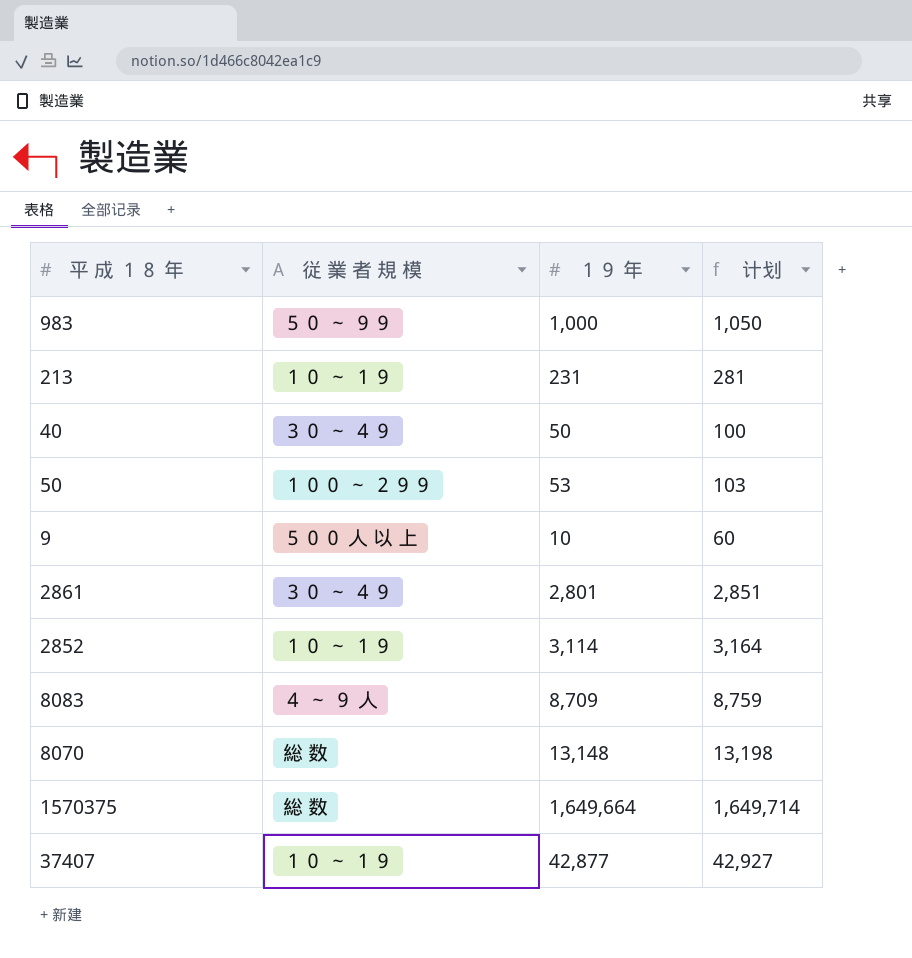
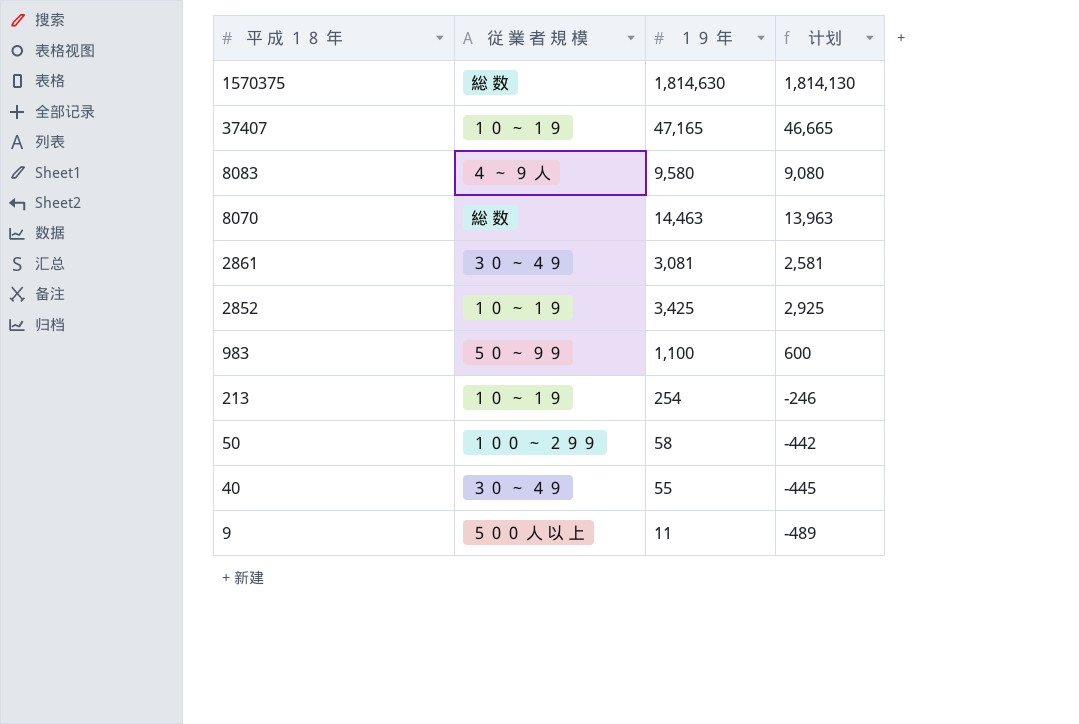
row order: none -> 平 成 １８ 年 descending
column 计划 | formula: [１９ 年] + 50 -> [１９ 年] - 500
1570375 | １９ 年: 1,649,664 -> 1,814,630
37407 | １９ 年: 42,877 -> 47,165
8083 | １９ 年: 8,709 -> 9,580
8070 | １９ 年: 13,148 -> 14,463
2861 | １９ 年: 2,801 -> 3,081
2852 | １９ 年: 3,114 -> 3,425
983 | １９ 年: 1,000 -> 1,100
213 | １９ 年: 231 -> 254
50 | １９ 年: 53 -> 58
40 | １９ 年: 50 -> 55
9 | １９ 年: 10 -> 11

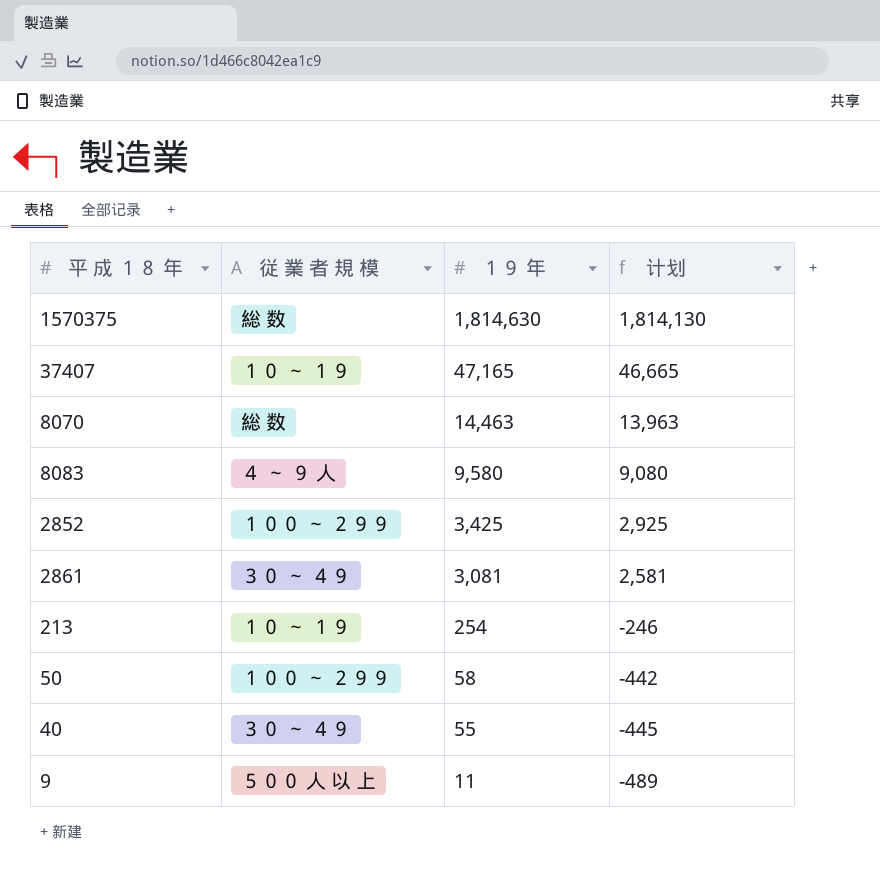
row order: 平 成 １８ 年 descending -> １９ 年 descending
row 983: ５０ ～ ９９ | 1,100 | 600 -> none
2852 | 従 業 者 規 模: １０ ～ １９ -> １００ ～ ２９９

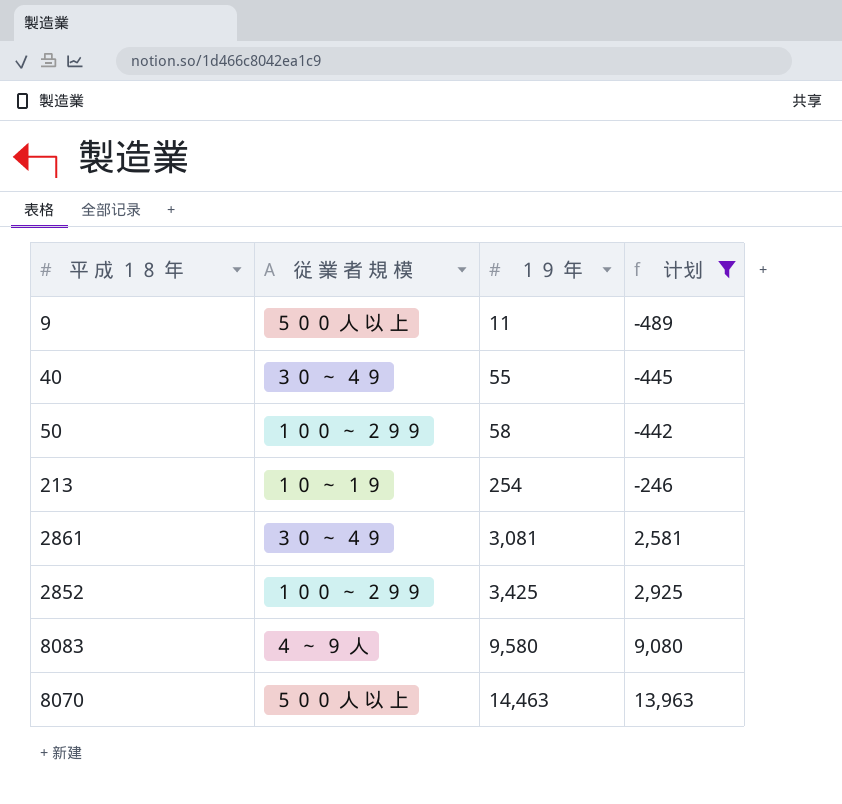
filter: none -> 计划 <= 13,963
row order: １９ 年 descending -> １９ 年 ascending
8070 | 従 業 者 規 模: 総 数 -> ５００ 人 以 上

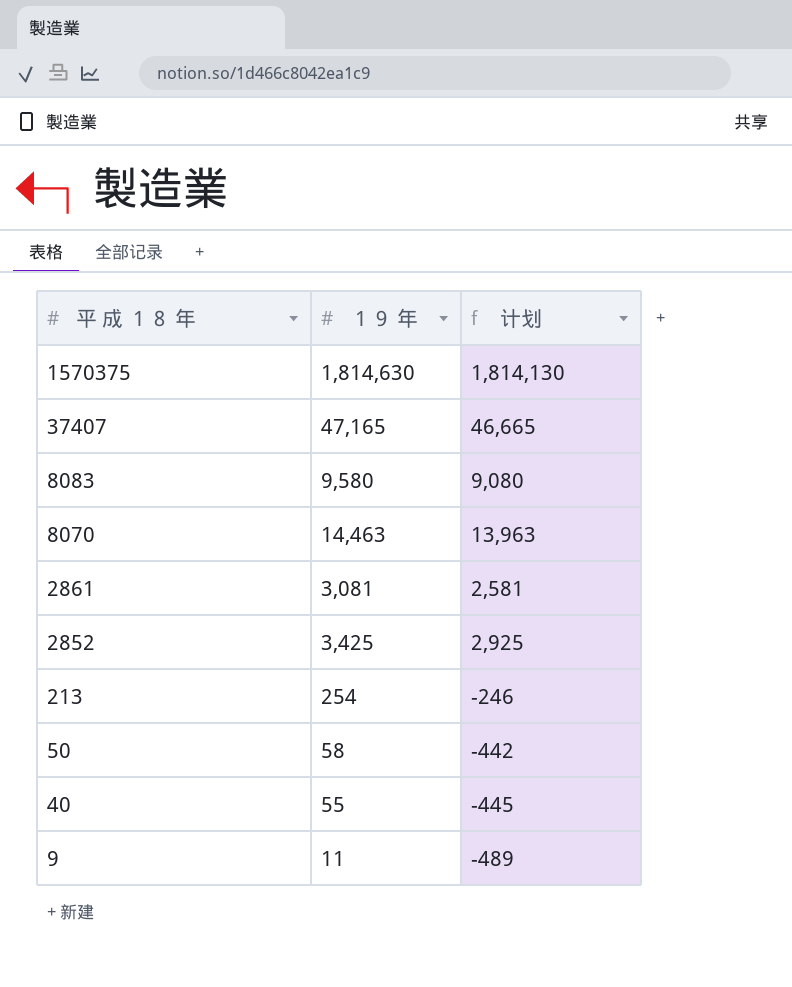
filter: 计划 <= 13,963 -> none
row order: １９ 年 ascending -> 平 成 １８ 年 descending
column 従 業 者 規 模 | position: 2 -> none

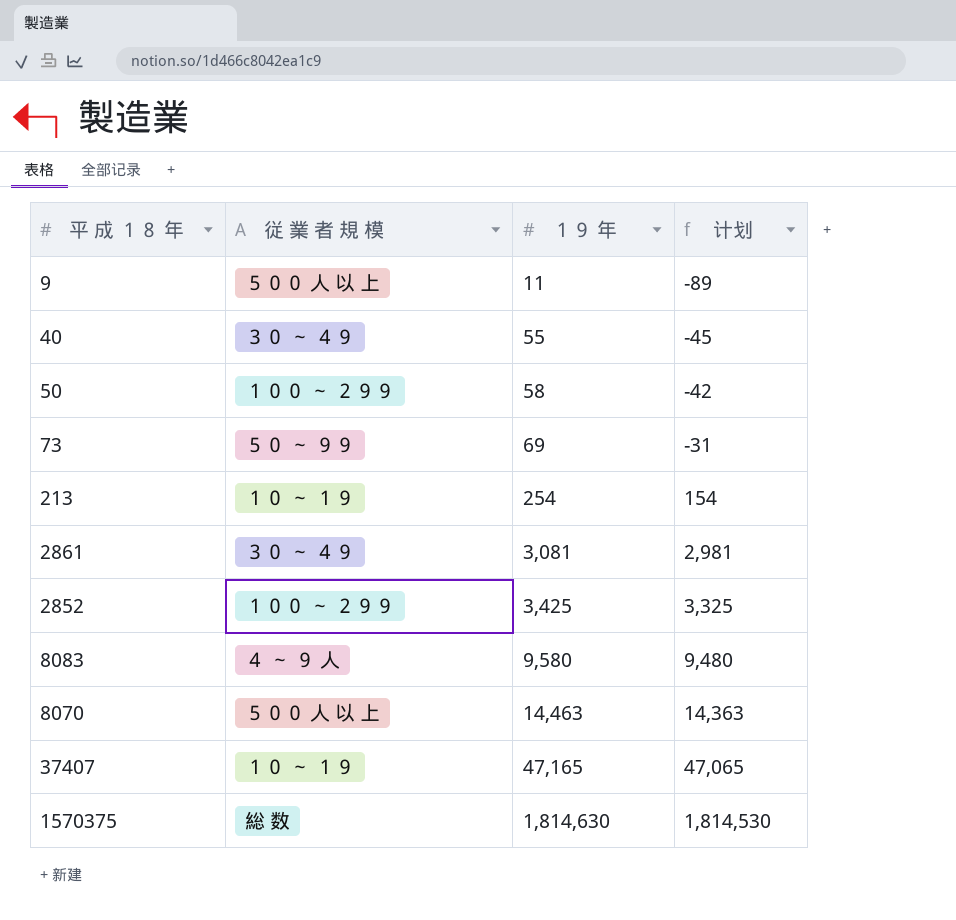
row order: 平 成 １８ 年 descending -> １９ 年 ascending
column 従 業 者 規 模 | position: none -> 2
column 计划 | formula: [１９ 年] - 500 -> [１９ 年] - 100
row 73: none -> ５０ ～ ９９ | 69 | -31

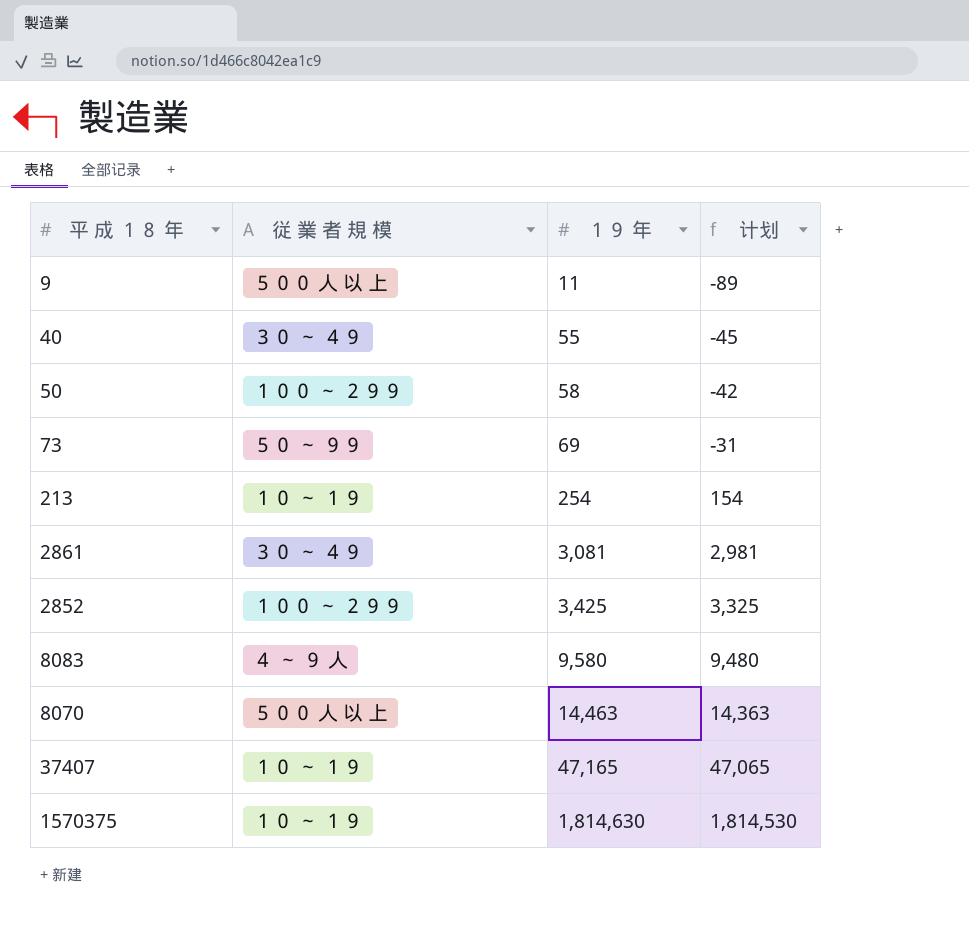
1570375 | 従 業 者 規 模: 総 数 -> １０ ～ １９

